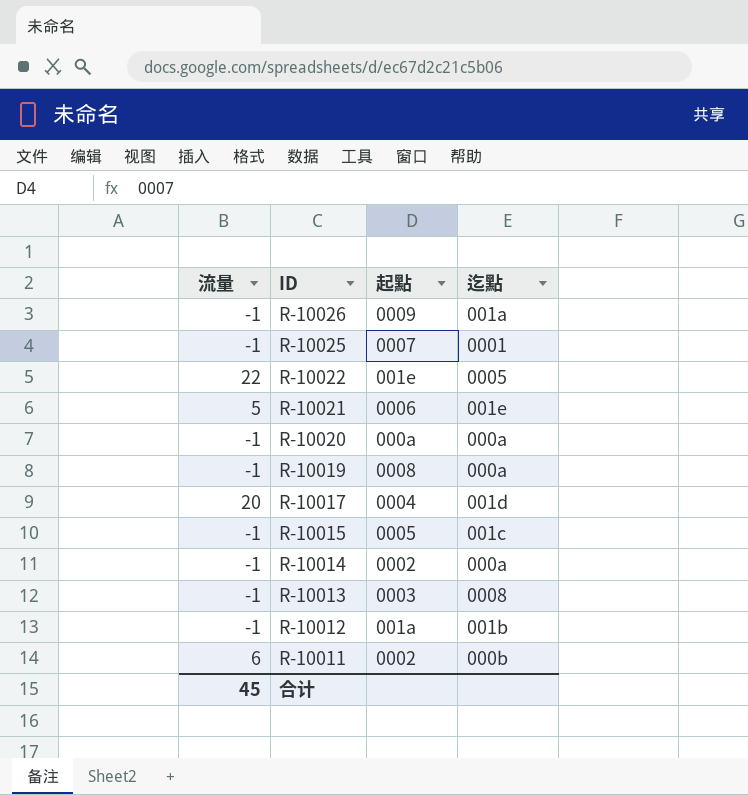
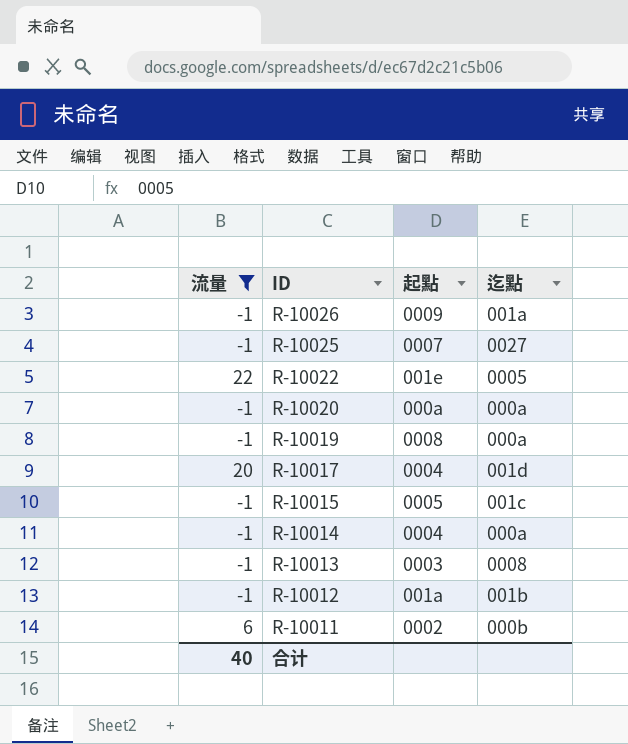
filter: none -> 流量 != 5
R-10025 | 迄點: 0001 -> 0027
R-10014 | 起點: 0002 -> 0004
合计 | 流量: 45 -> 40

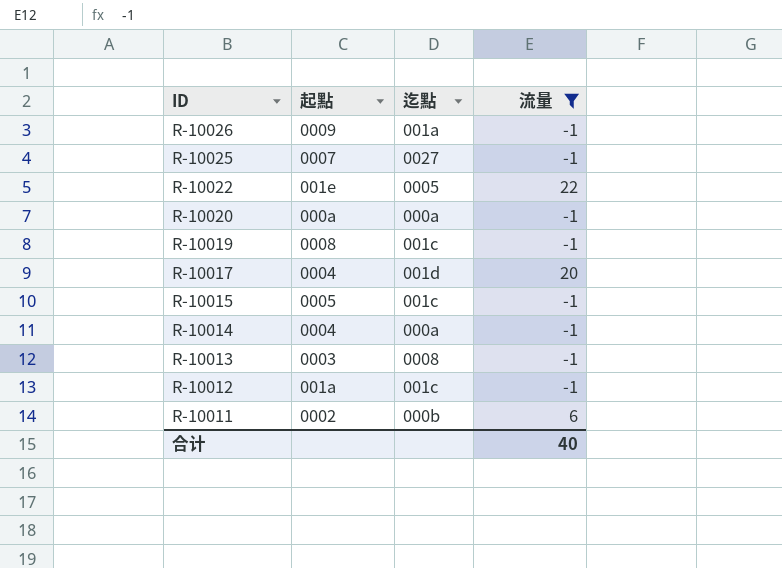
column 流量 | position: 1 -> 4
R-10019 | 迄點: 000a -> 001c
R-10012 | 迄點: 001b -> 001c

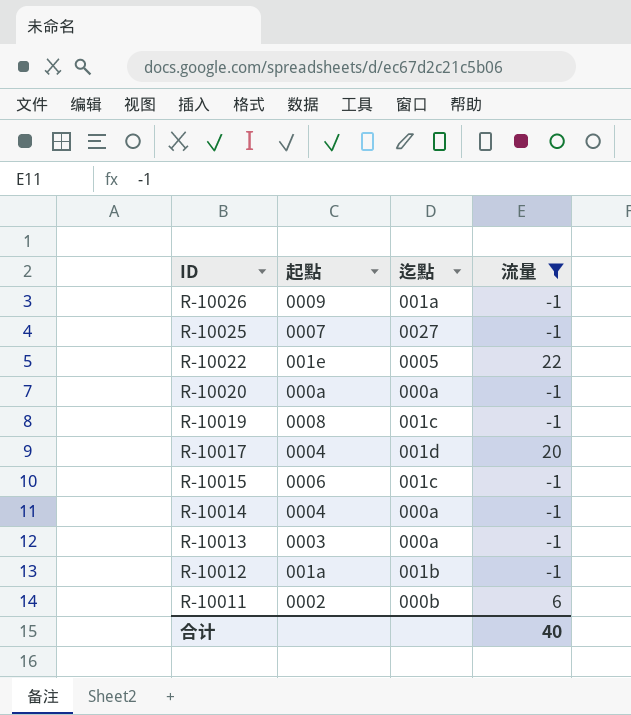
R-10015 | 起點: 0005 -> 0006
R-10013 | 迄點: 0008 -> 000a
R-10012 | 迄點: 001c -> 001b

